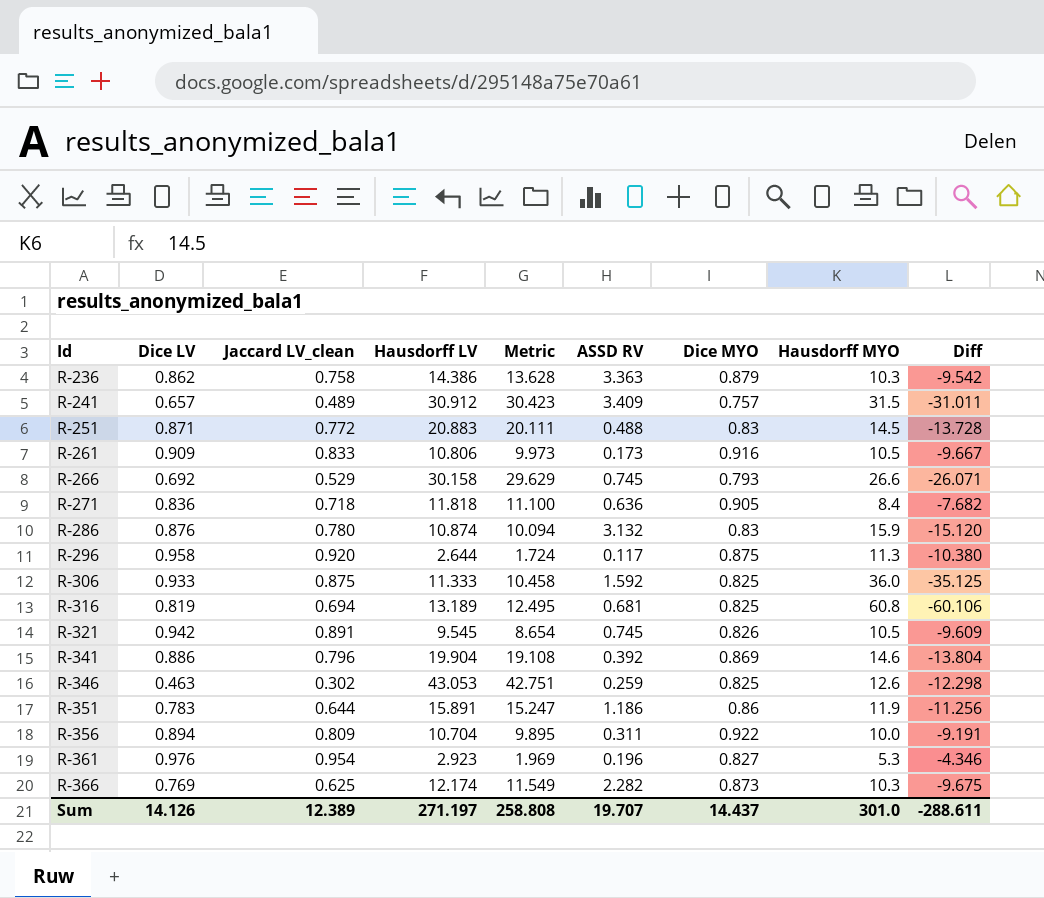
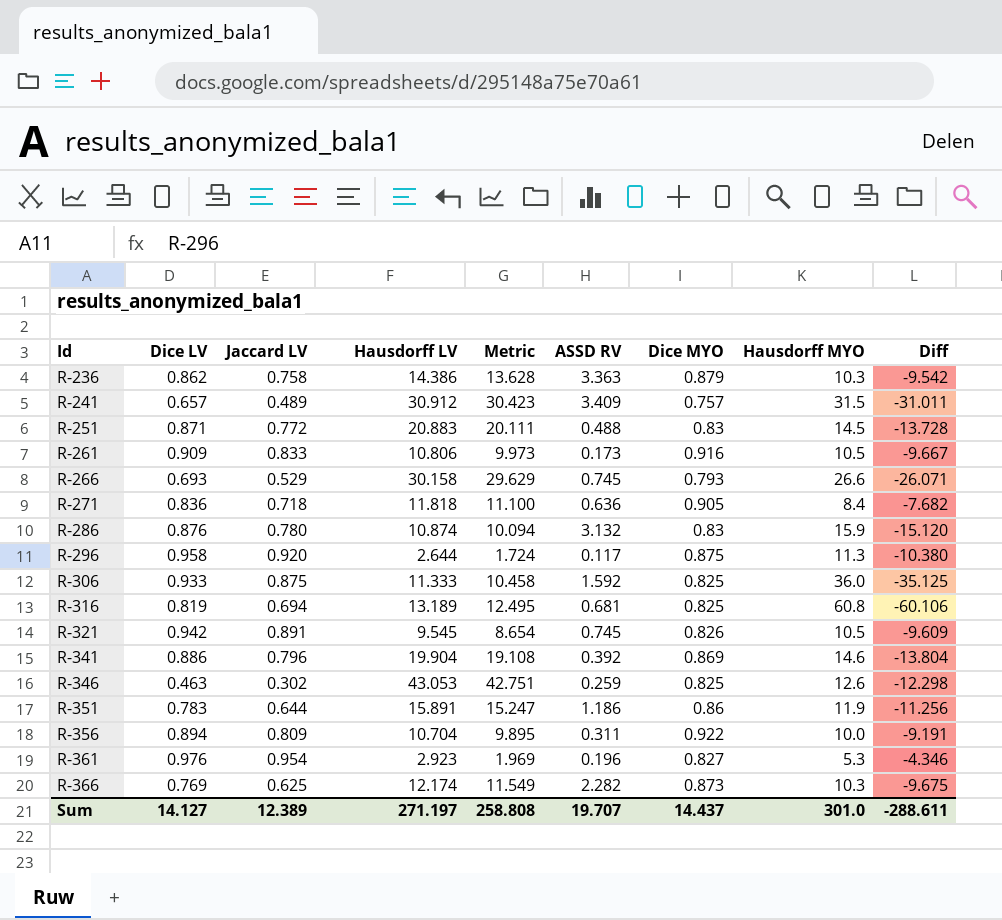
column name: Jaccard LV_clean -> Jaccard LV
R-266 | Dice LV: 0.692 -> 0.693
Sum | Dice LV: 14.126 -> 14.127

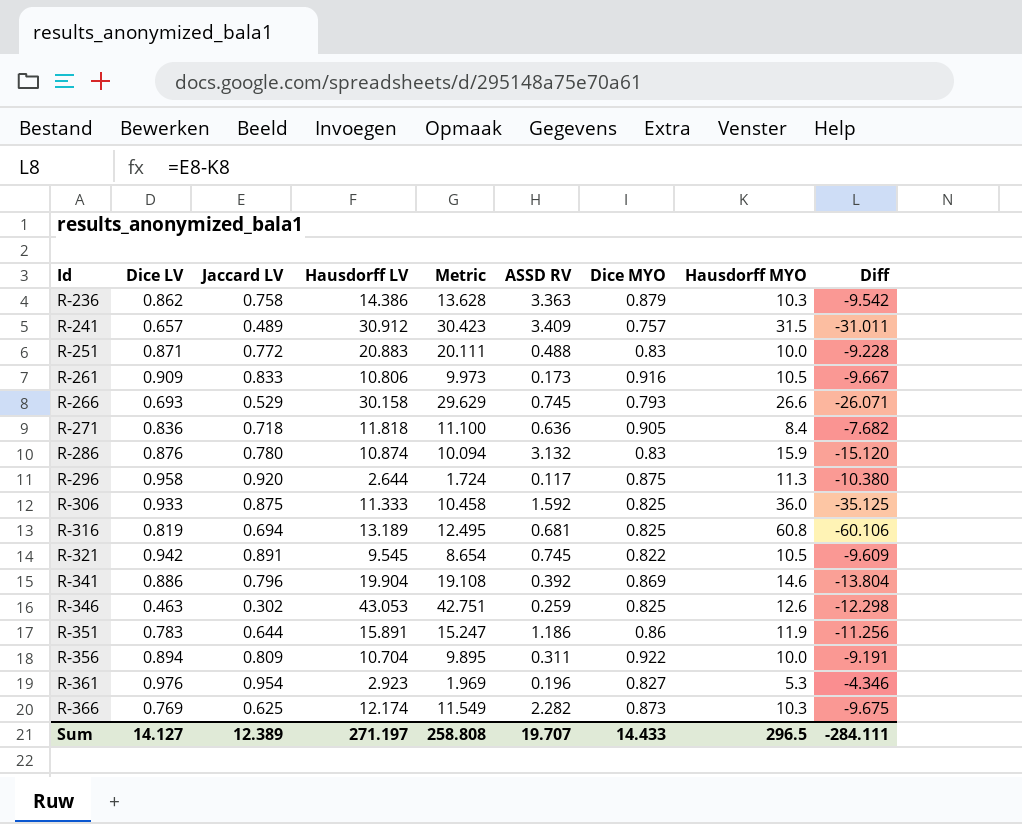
R-251 | Hausdorff MYO: 14.5 -> 10.0
R-251 | Diff: -13.728 -> -9.228
R-321 | Dice MYO: 0.826 -> 0.822
Sum | Dice MYO: 14.437 -> 14.433
Sum | Hausdorff MYO: 301.0 -> 296.5
Sum | Diff: -288.611 -> -284.111

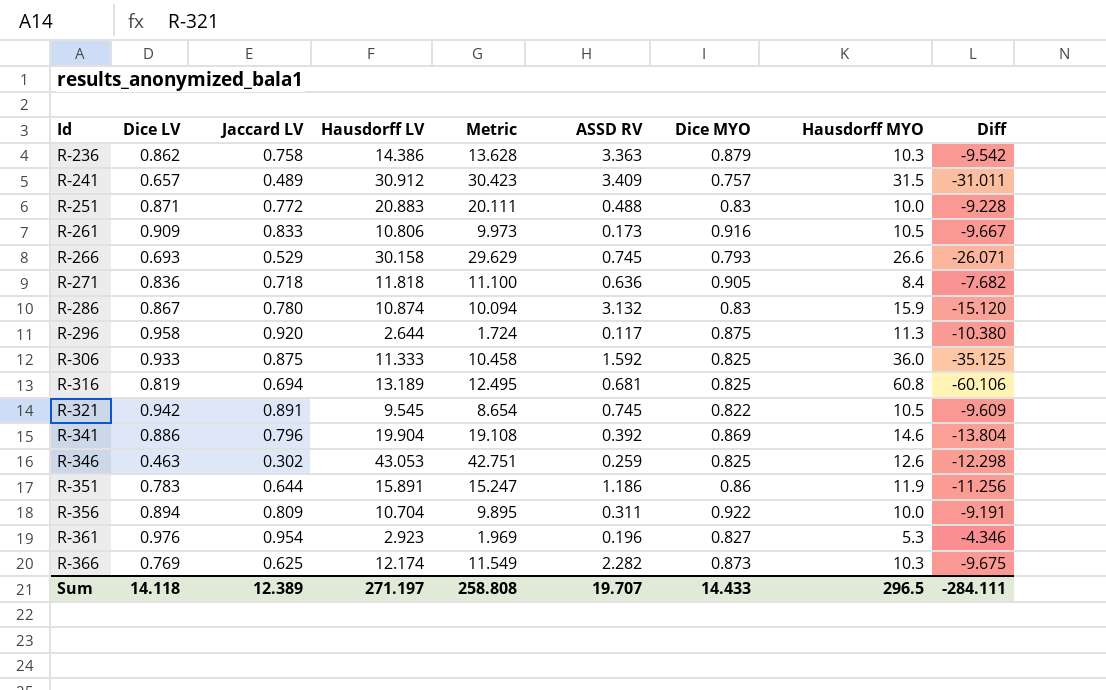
R-286 | Dice LV: 0.876 -> 0.867
Sum | Dice LV: 14.127 -> 14.118

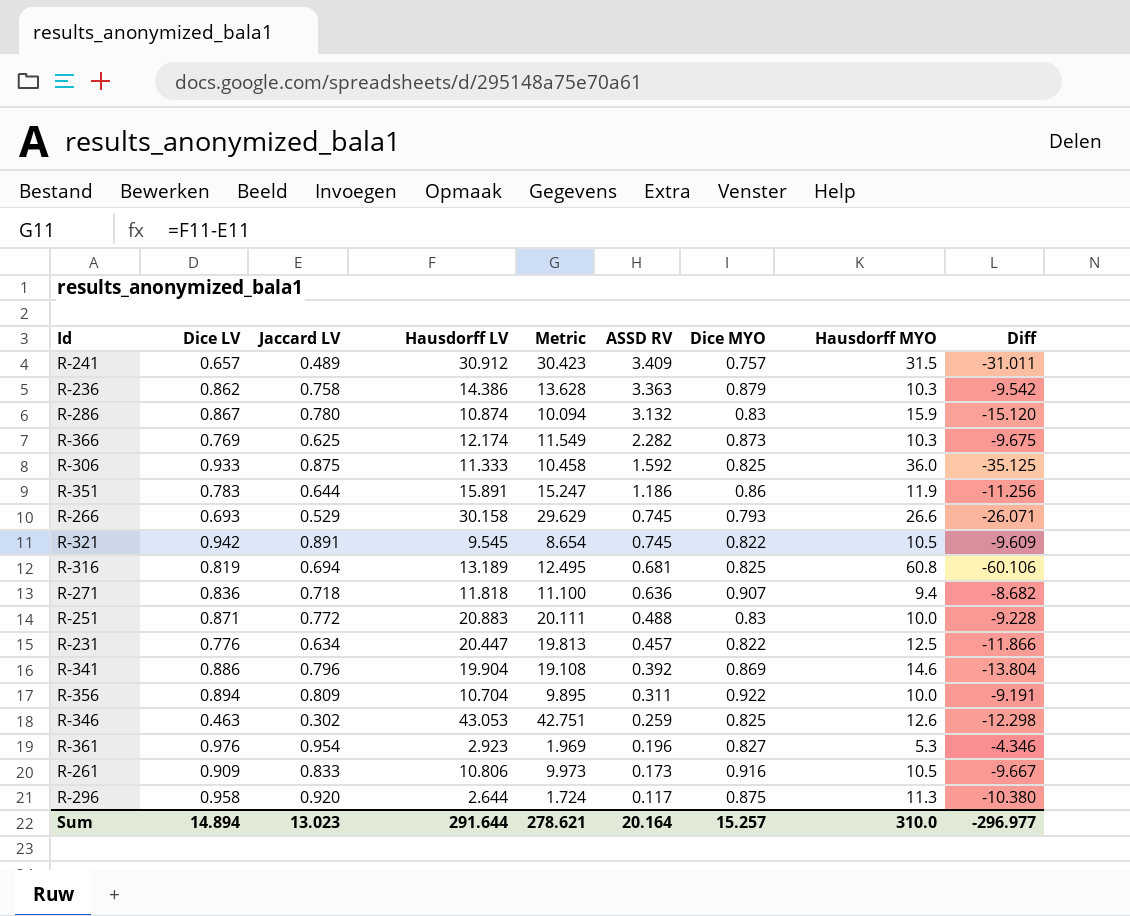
row order: Id ascending -> ASSD RV descending
R-271 | Dice MYO: 0.905 -> 0.907
R-271 | Hausdorff MYO: 8.4 -> 9.4
R-271 | Diff: -7.682 -> -8.682
row R-231: none -> 0.776 | 0.634 | 20.447 | 19.813 | 0.457 | 0.822 | 12.5 | -11.866
Sum | Dice LV: 14.118 -> 14.894
Sum | Jaccard LV: 12.389 -> 13.023
Sum | Hausdorff LV: 271.197 -> 291.644
Sum | Metric: 258.808 -> 278.621
Sum | ASSD RV: 19.707 -> 20.164
Sum | Dice MYO: 14.433 -> 15.257
Sum | Hausdorff MYO: 296.5 -> 310.0
Sum | Diff: -284.111 -> -296.977

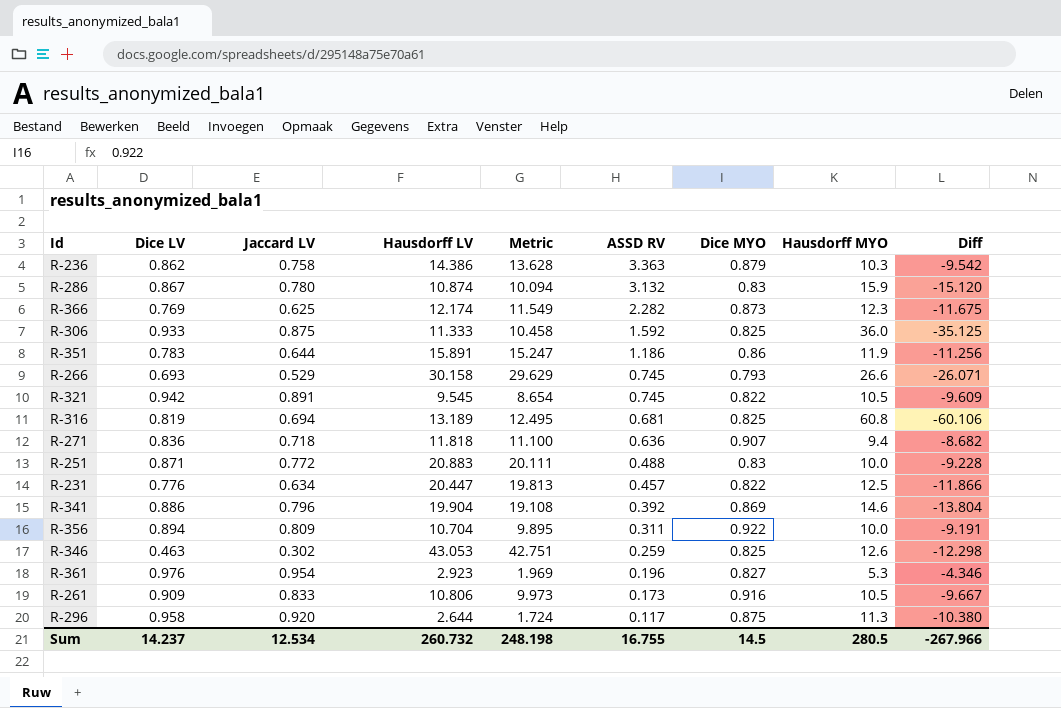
row R-241: 0.657 | 0.489 | 30.912 | 30.423 | 3.409 | 0.757 | 31.5 | -31.011 -> none
R-366 | Hausdorff MYO: 10.3 -> 12.3
R-366 | Diff: -9.675 -> -11.675
Sum | Dice LV: 14.894 -> 14.237
Sum | Jaccard LV: 13.023 -> 12.534
Sum | Hausdorff LV: 291.644 -> 260.732
Sum | Metric: 278.621 -> 248.198
Sum | ASSD RV: 20.164 -> 16.755
Sum | Dice MYO: 15.257 -> 14.5
Sum | Hausdorff MYO: 310.0 -> 280.5
Sum | Diff: -296.977 -> -267.966

